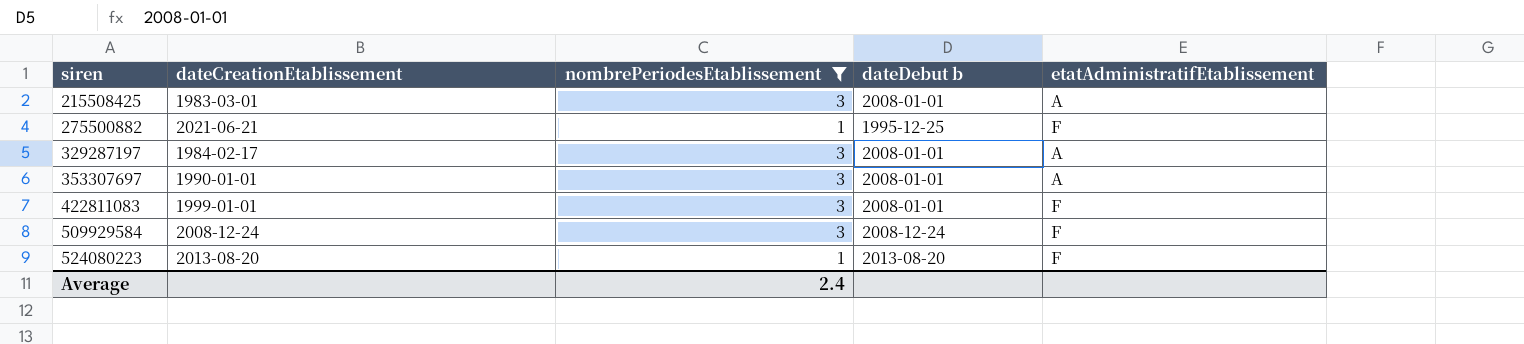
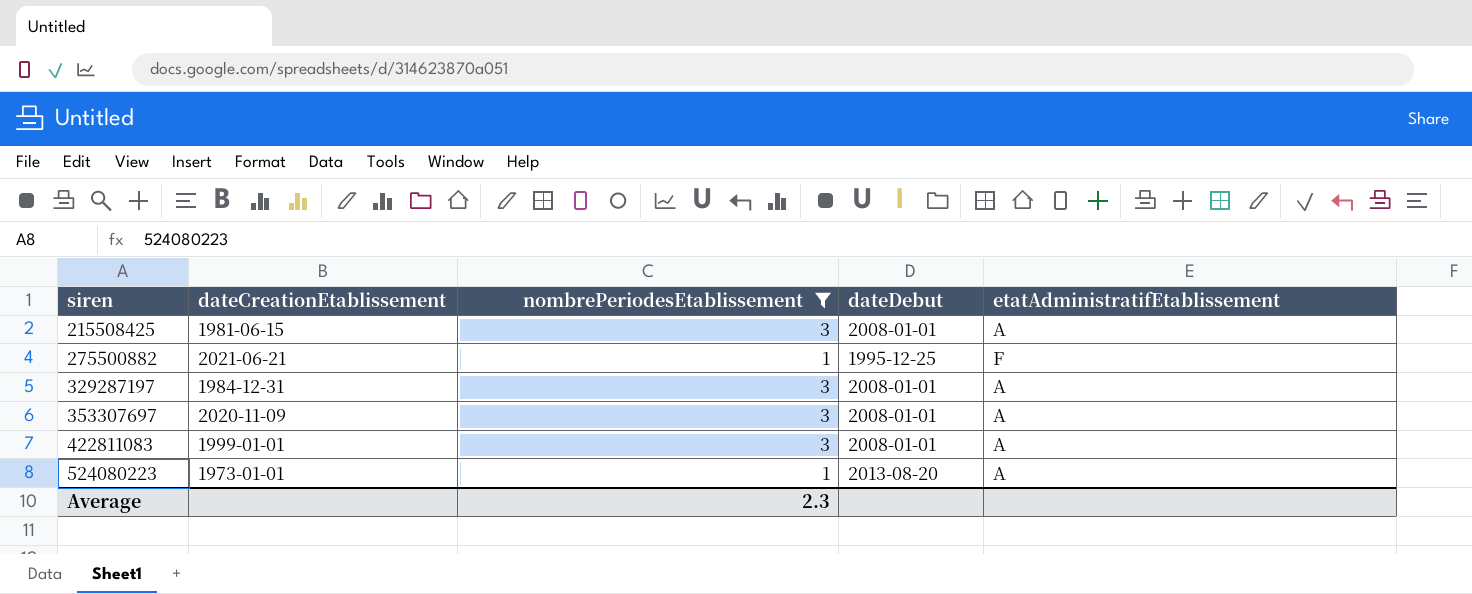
column name: dateDebut b -> dateDebut
row 509929584: 2008-12-24 | 3 | 2008-12-24 | F -> none
215508425 | dateCreationEtablissement: 1983-03-01 -> 1981-06-15
329287197 | dateCreationEtablissement: 1984-02-17 -> 1984-12-31
353307697 | dateCreationEtablissement: 1990-01-01 -> 2020-11-09
422811083 | etatAdministratifEtablissement: F -> A
524080223 | dateCreationEtablissement: 2013-08-20 -> 1973-01-01
524080223 | etatAdministratifEtablissement: F -> A
Average | nombrePeriodesEtablissement: 2.4 -> 2.3

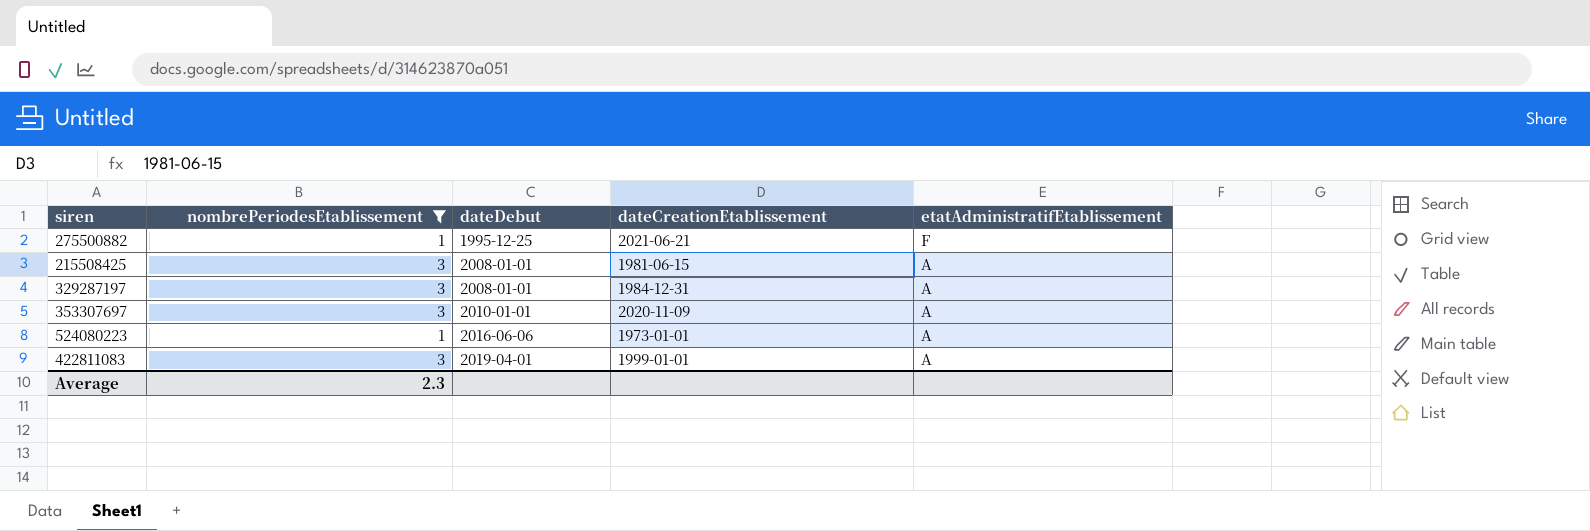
row order: siren ascending -> dateDebut ascending
column dateCreationEtablissement | position: 2 -> 4
353307697 | dateDebut: 2008-01-01 -> 2010-01-01
524080223 | dateDebut: 2013-08-20 -> 2016-06-06
422811083 | dateDebut: 2008-01-01 -> 2019-04-01

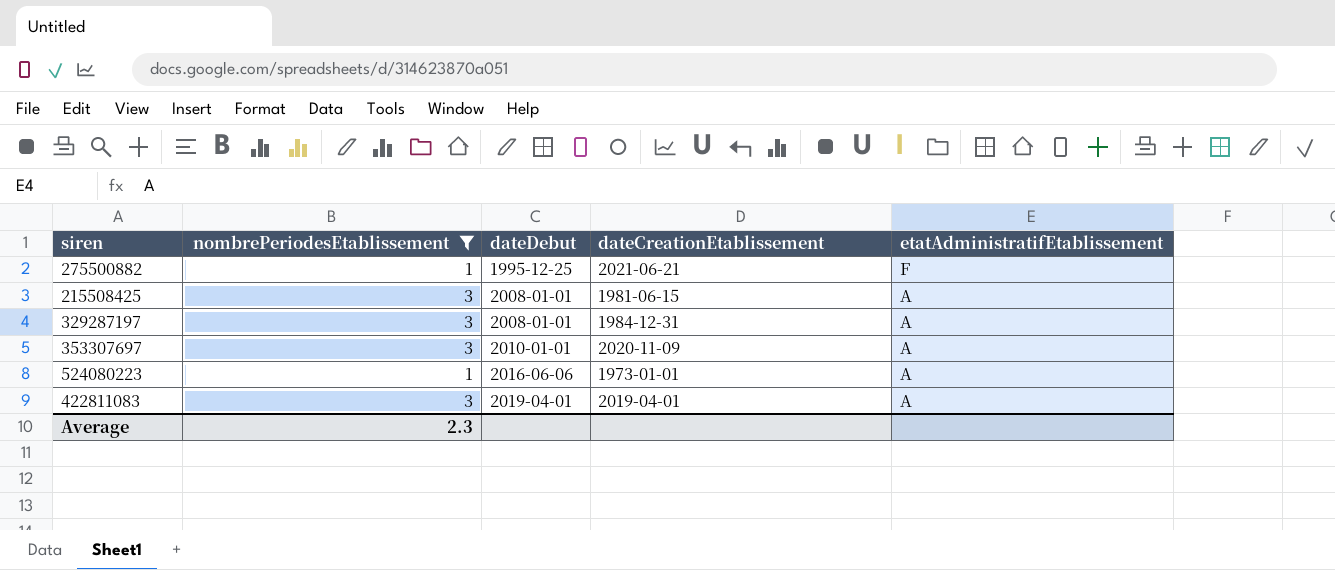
422811083 | dateCreationEtablissement: 1999-01-01 -> 2019-04-01

